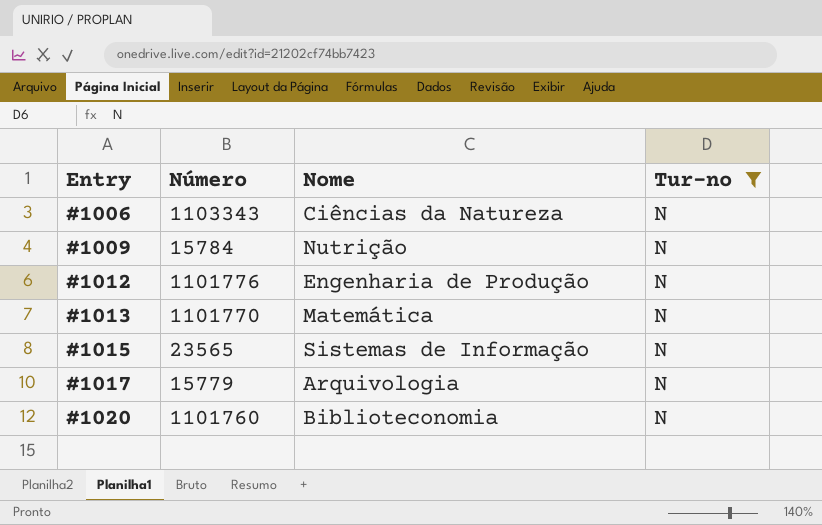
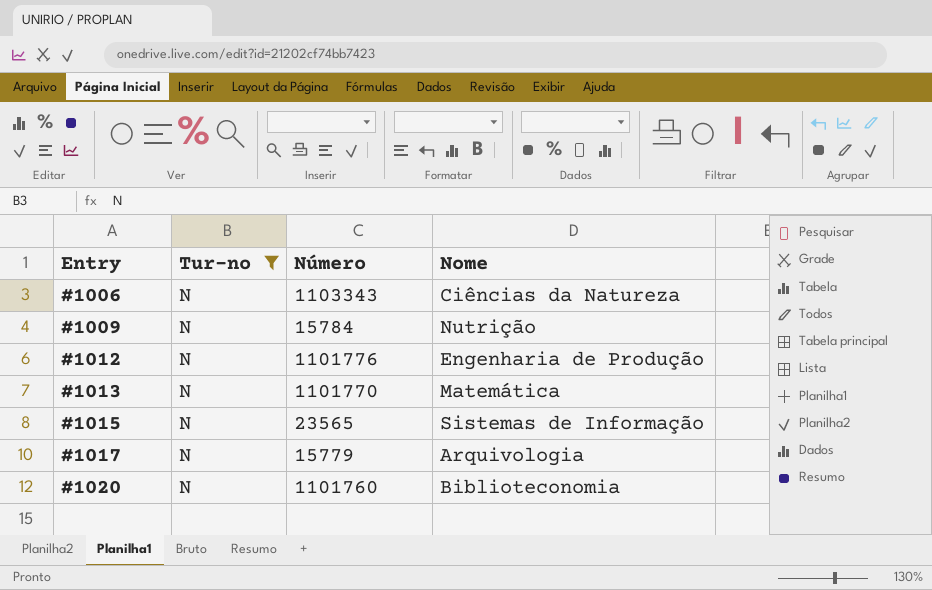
column Tur-no | position: 4 -> 2

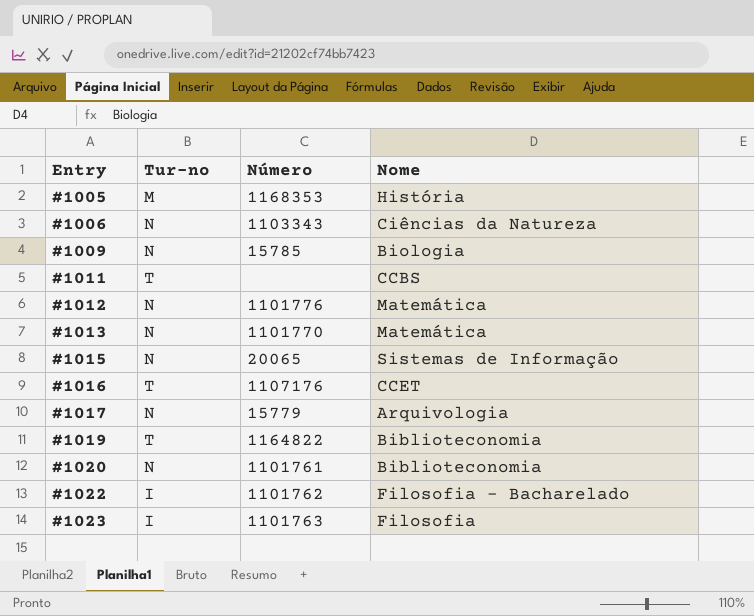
filter: Tur-no = N -> none
#1009 | Número: 15784 -> 15785
#1009 | Nome: Nutrição -> Biologia
#1012 | Nome: Engenharia de Produção -> Matemática
#1015 | Número: 23565 -> 20065
#1020 | Número: 1101760 -> 1101761

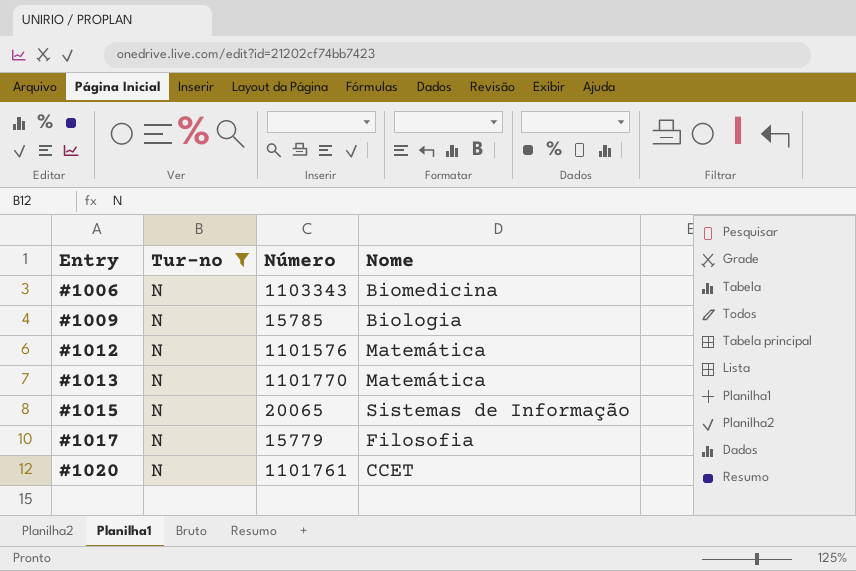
filter: none -> Tur-no = N
#1006 | Nome: Ciências da Natureza -> Biomedicina
#1012 | Número: 1101776 -> 1101576
#1017 | Nome: Arquivologia -> Filosofia
#1020 | Nome: Biblioteconomia -> CCET

